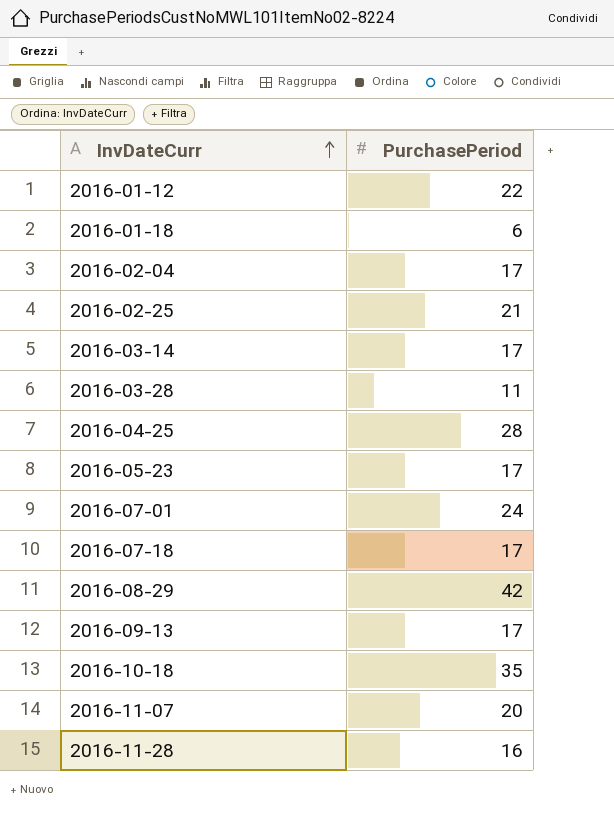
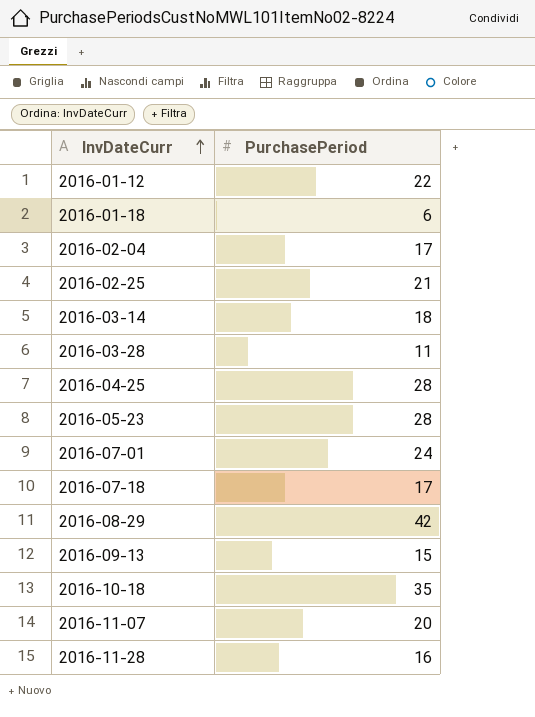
2016-03-14 | PurchasePeriod: 17 -> 18
2016-05-23 | PurchasePeriod: 17 -> 28
2016-09-13 | PurchasePeriod: 17 -> 15

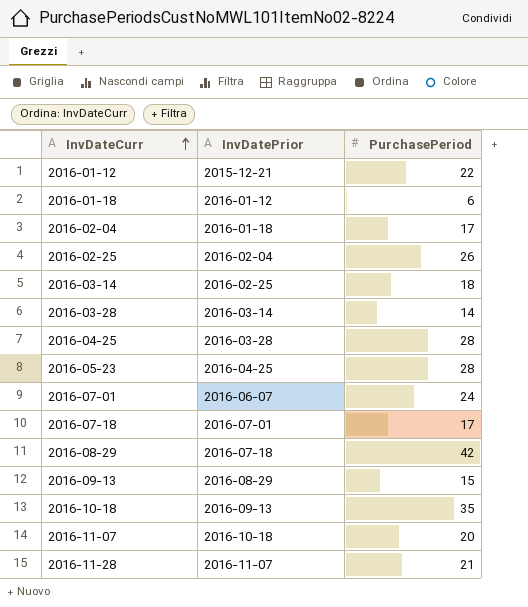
column InvDatePrior | position: none -> 2
2016-02-25 | PurchasePeriod: 21 -> 26
2016-03-28 | PurchasePeriod: 11 -> 14
2016-11-28 | PurchasePeriod: 16 -> 21

